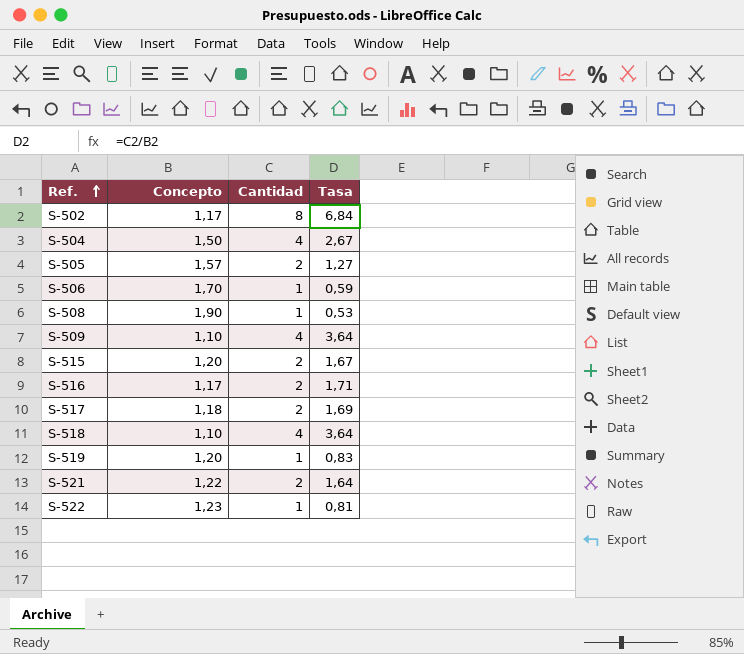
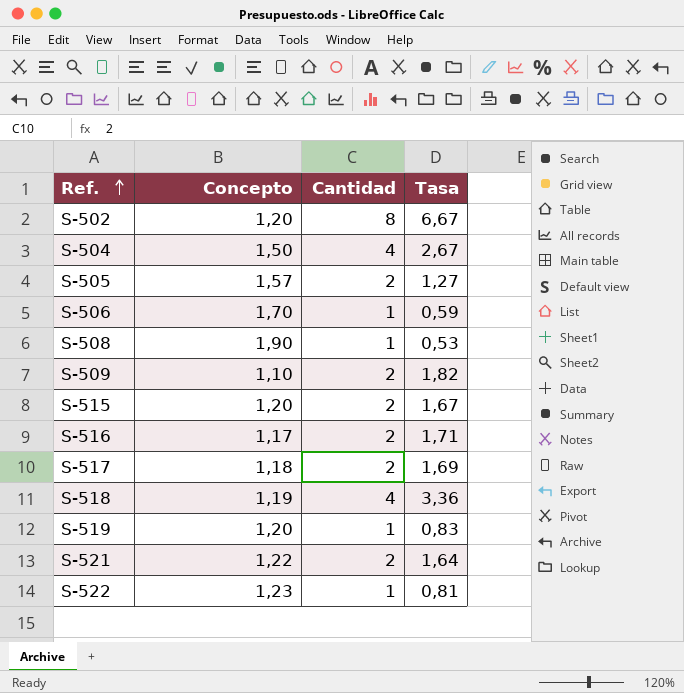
S-502 | Concepto: 1,17 -> 1,20
S-502 | Tasa: 6,84 -> 6,67
S-509 | Cantidad: 4 -> 2
S-509 | Tasa: 3,64 -> 1,82
S-518 | Concepto: 1,10 -> 1,19
S-518 | Tasa: 3,64 -> 3,36

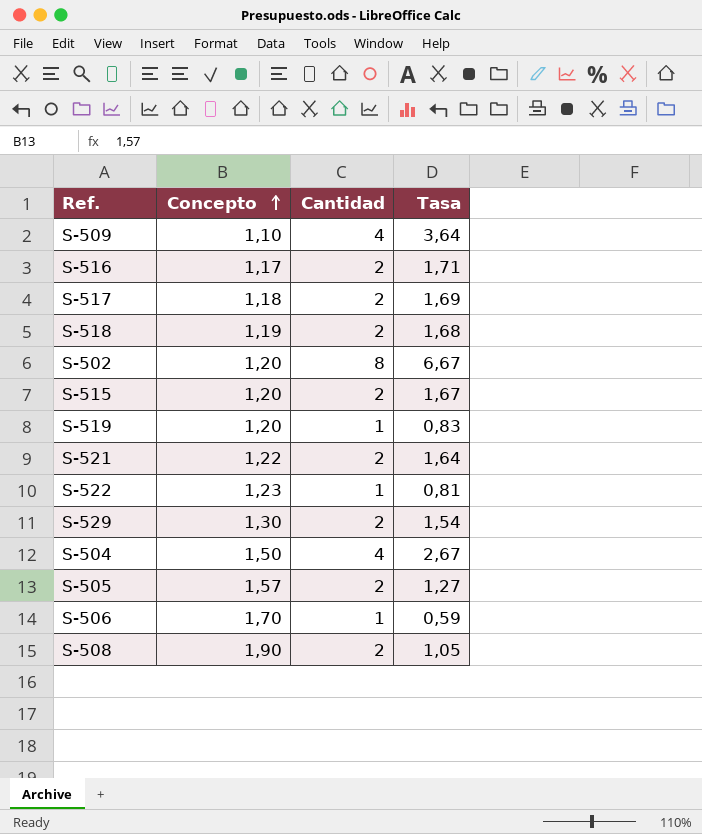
row order: Ref. ascending -> Concepto ascending
S-509 | Cantidad: 2 -> 4
S-509 | Tasa: 1,82 -> 3,64
S-518 | Cantidad: 4 -> 2
S-518 | Tasa: 3,36 -> 1,68
row S-529: none -> 1,30 | 2 | 1,54
S-508 | Cantidad: 1 -> 2
S-508 | Tasa: 0,53 -> 1,05

